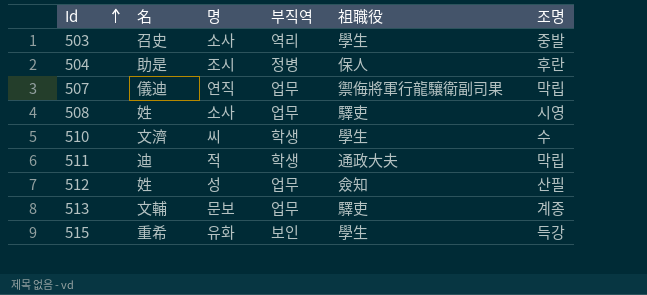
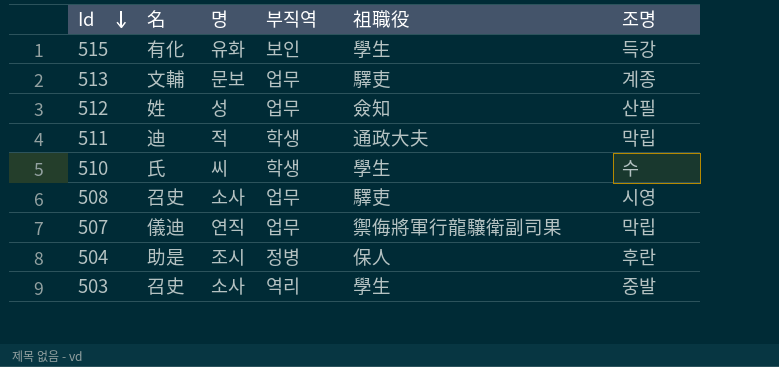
row order: Id ascending -> Id descending
515 | 名: 重希 -> 有化
510 | 名: 文濟 -> 氏
508 | 名: 姓 -> 召史

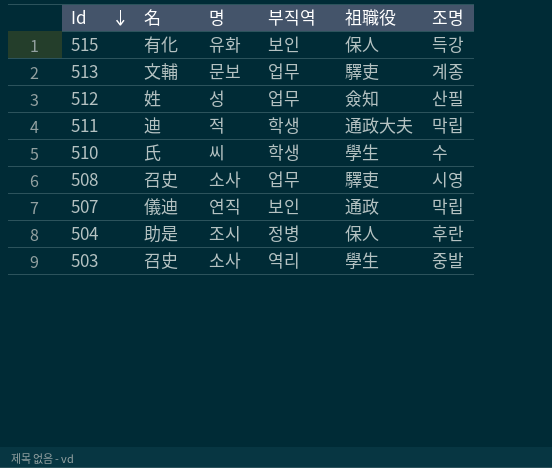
515 | 祖職役: 學生 -> 保人
507 | 부직역: 업무 -> 보인
507 | 祖職役: 禦侮將軍行龍驤衛副司果 -> 通政

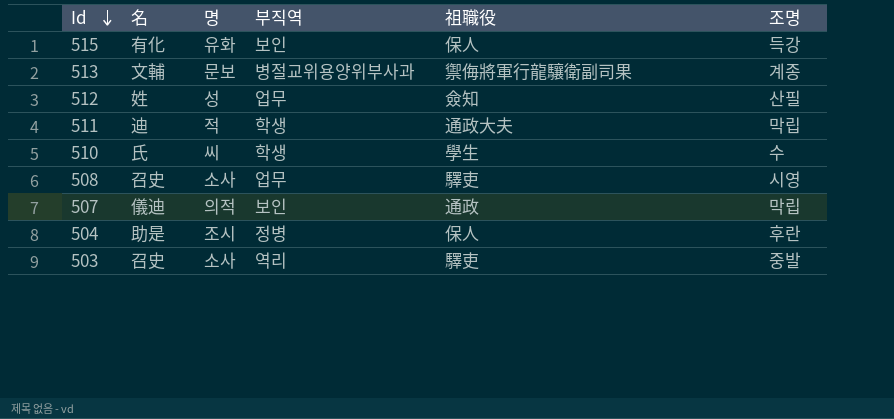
513 | 부직역: 업무 -> 병절교위용양위부사과
513 | 祖職役: 驛吏 -> 禦侮將軍行龍驤衛副司果
507 | 명: 연직 -> 의적
503 | 祖職役: 學生 -> 驛吏

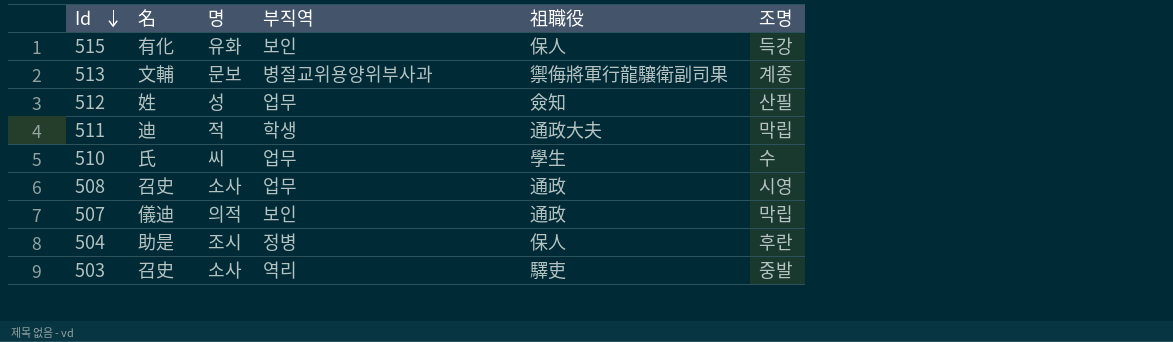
510 | 부직역: 학생 -> 업무
508 | 祖職役: 驛吏 -> 通政

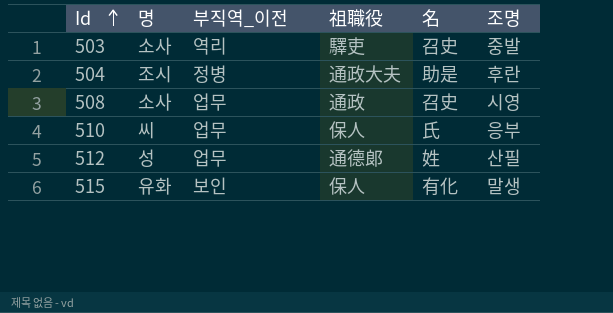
row order: Id descending -> Id ascending
column name: 부직역 -> 부직역_이전
column 名 | position: 2 -> 5
row 513: 文輔 | 문보 | 병절교위용양위부사과 | 禦侮將軍行龍驤衛副司果 | 계종 -> none
row 511: 迪 | 적 | 학생 | 通政大夫 | 막립 -> none
row 507: 儀迪 | 의적 | 보인 | 通政 | 막립 -> none
504 | 祖職役: 保人 -> 通政大夫
510 | 祖職役: 學生 -> 保人
510 | 조명: 수 -> 응부
512 | 祖職役: 僉知 -> 通德郞
515 | 조명: 득강 -> 말생

